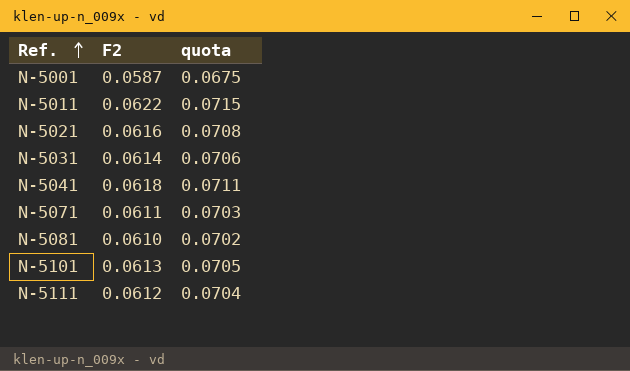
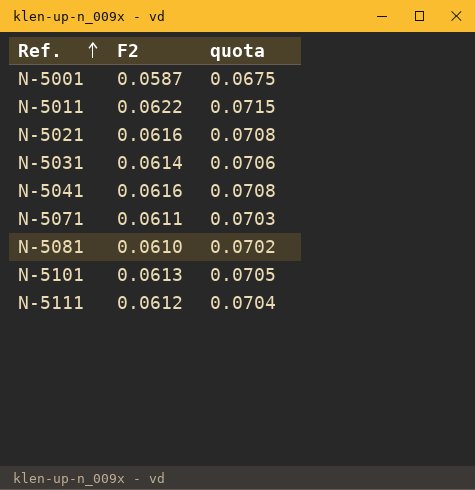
N-5041 | F2: 0.0618 -> 0.0616
N-5041 | quota: 0.0711 -> 0.0708

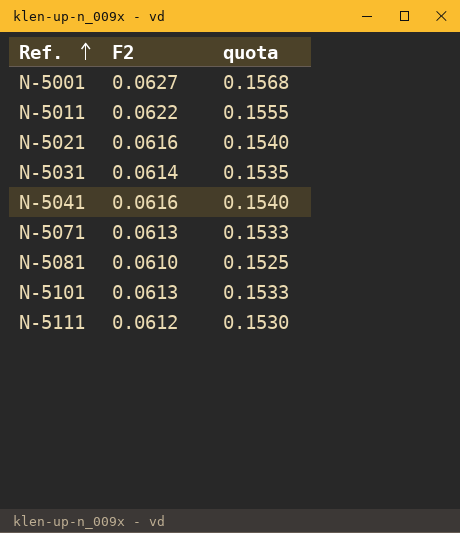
column quota | formula: [F2] * 1.15 -> [F2] * 2.5
N-5001 | F2: 0.0587 -> 0.0627
N-5071 | F2: 0.0611 -> 0.0613

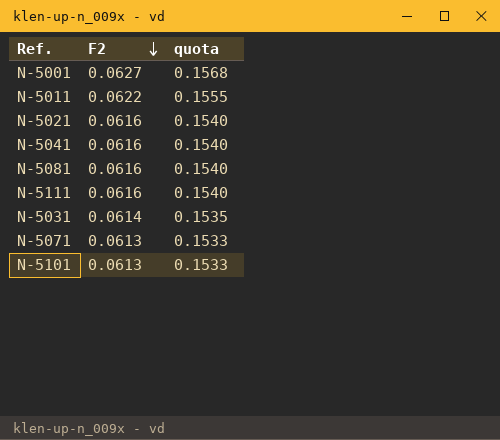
row order: Ref. ascending -> F2 descending
N-5081 | F2: 0.0610 -> 0.0616
N-5081 | quota: 0.1525 -> 0.1540
N-5111 | F2: 0.0612 -> 0.0616
N-5111 | quota: 0.1530 -> 0.1540

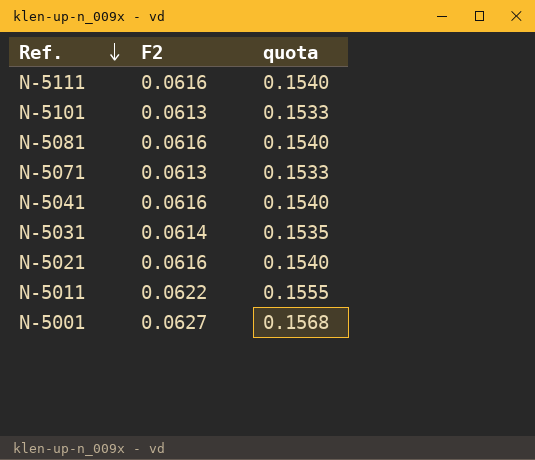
row order: F2 descending -> Ref. descending

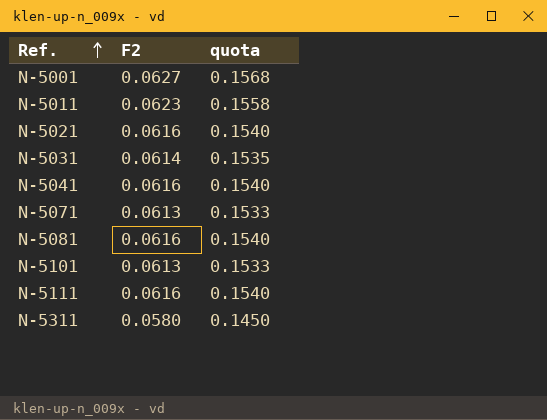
row order: Ref. descending -> Ref. ascending
N-5011 | F2: 0.0622 -> 0.0623
N-5011 | quota: 0.1555 -> 0.1558
row N-5311: none -> 0.0580 | 0.1450

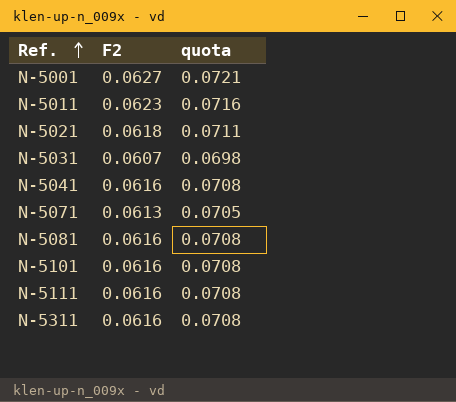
column quota | formula: [F2] * 2.5 -> [F2] * 1.15
N-5021 | F2: 0.0616 -> 0.0618
N-5031 | F2: 0.0614 -> 0.0607
N-5101 | F2: 0.0613 -> 0.0616
N-5311 | F2: 0.0580 -> 0.0616

